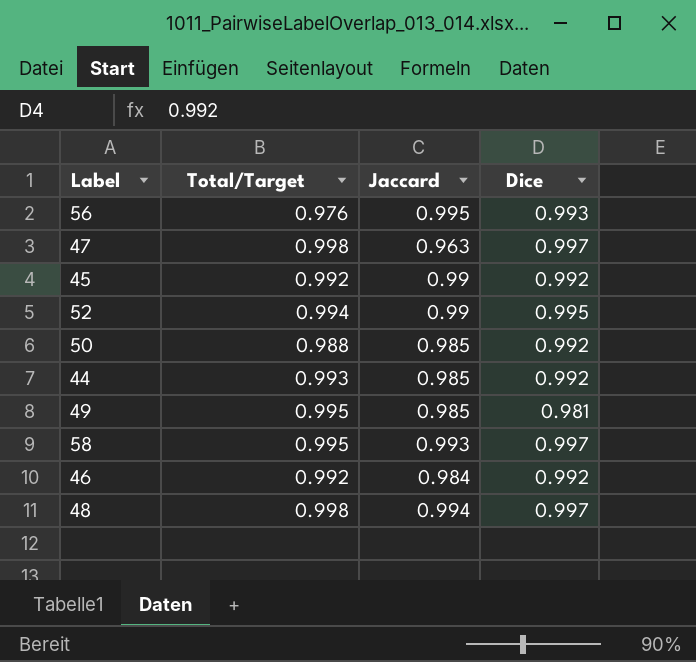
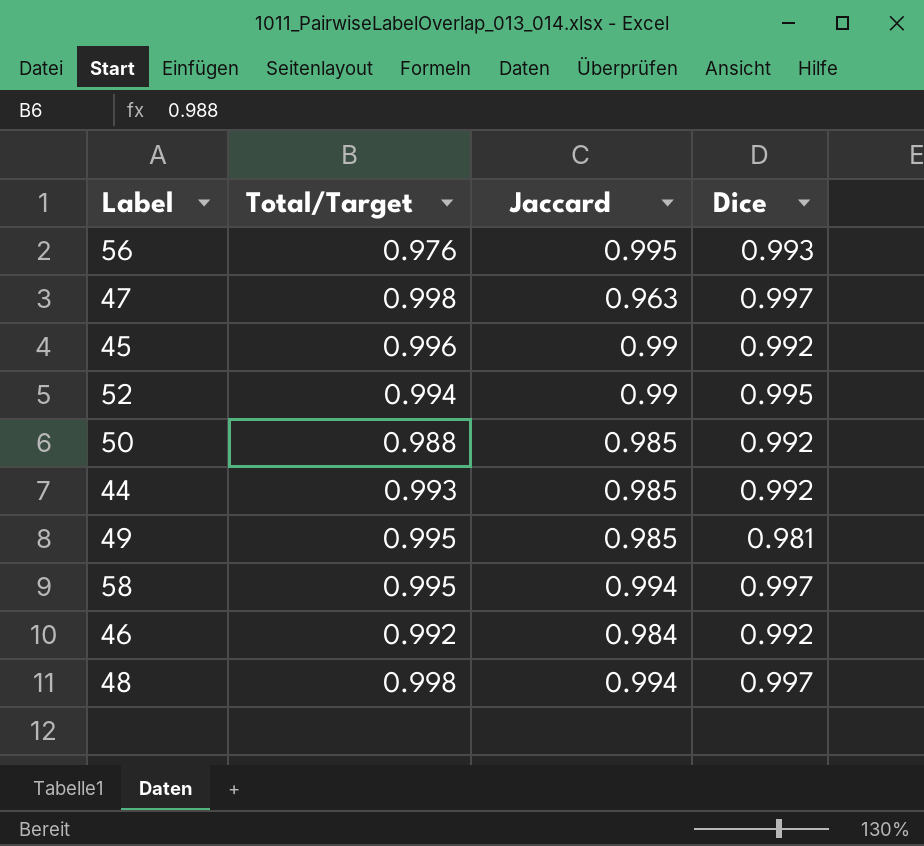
45 | Total/Target: 0.992 -> 0.996
58 | Jaccard: 0.993 -> 0.994

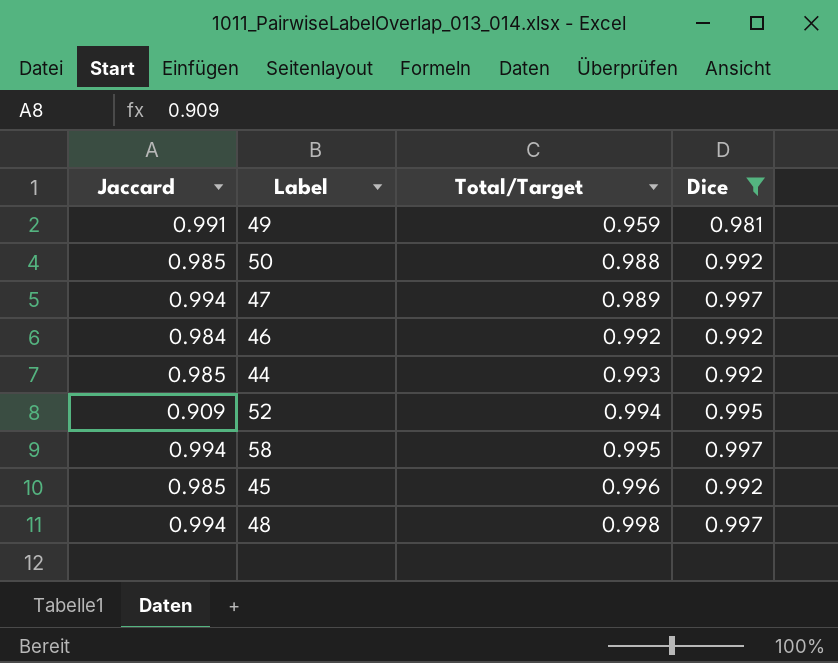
filter: none -> Dice != 0.993
row order: none -> Total/Target ascending
column Jaccard | position: 3 -> 1
49 | Jaccard: 0.985 -> 0.991
49 | Total/Target: 0.995 -> 0.959
47 | Jaccard: 0.963 -> 0.994
47 | Total/Target: 0.998 -> 0.989
52 | Jaccard: 0.99 -> 0.909
45 | Jaccard: 0.99 -> 0.985

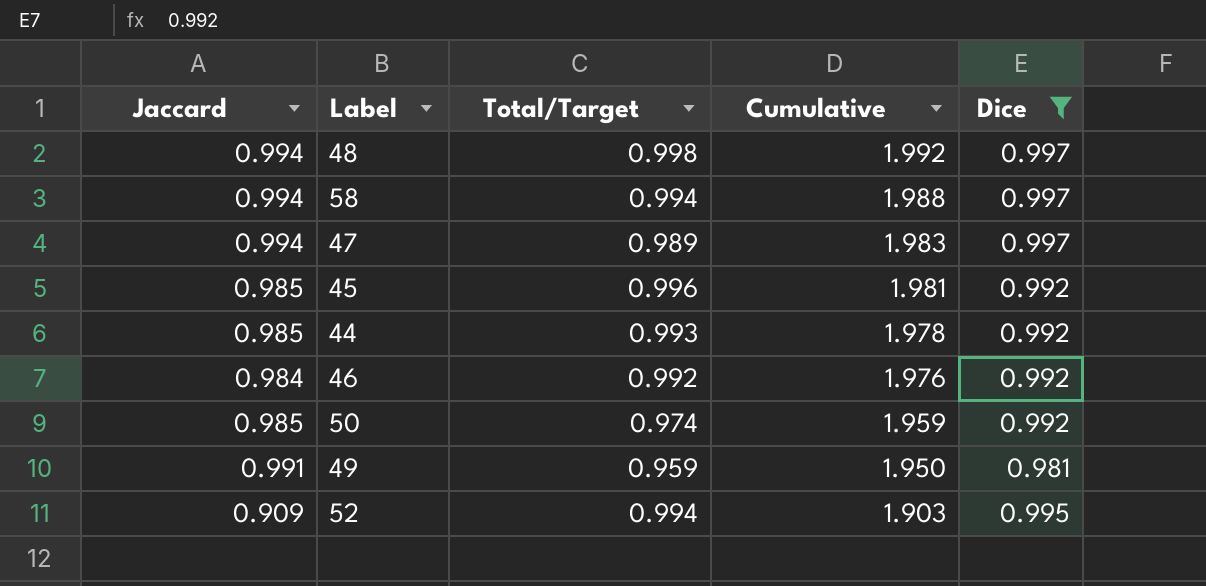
row order: Total/Target ascending -> Cumulative descending
column Cumulative | formula: none -> [Jaccard] + [Total/Target]
58 | Total/Target: 0.995 -> 0.994
50 | Total/Target: 0.988 -> 0.974

